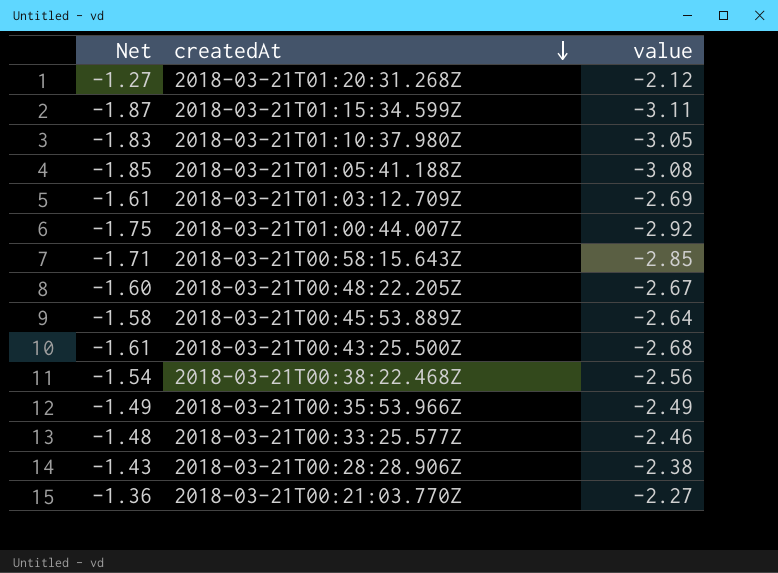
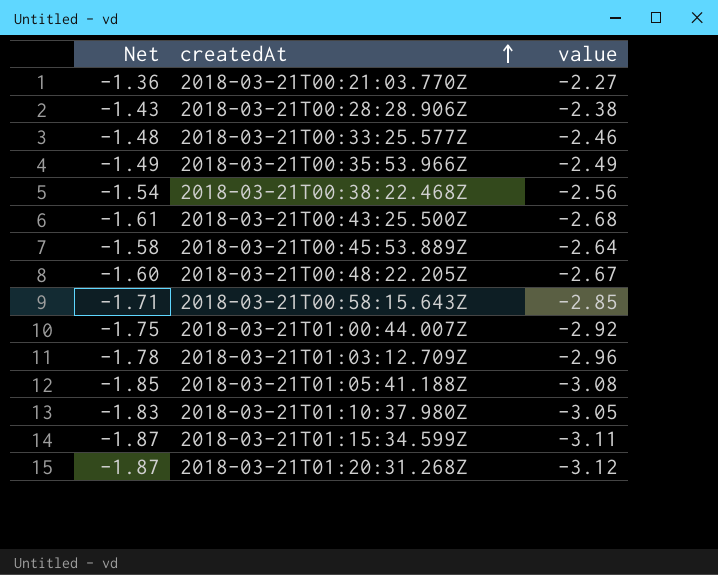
row order: createdAt descending -> createdAt ascending
2018-03-21T01:03:12.709Z | Net: -1.61 -> -1.78
2018-03-21T01:03:12.709Z | value: -2.69 -> -2.96
2018-03-21T01:20:31.268Z | Net: -1.27 -> -1.87
2018-03-21T01:20:31.268Z | value: -2.12 -> -3.12

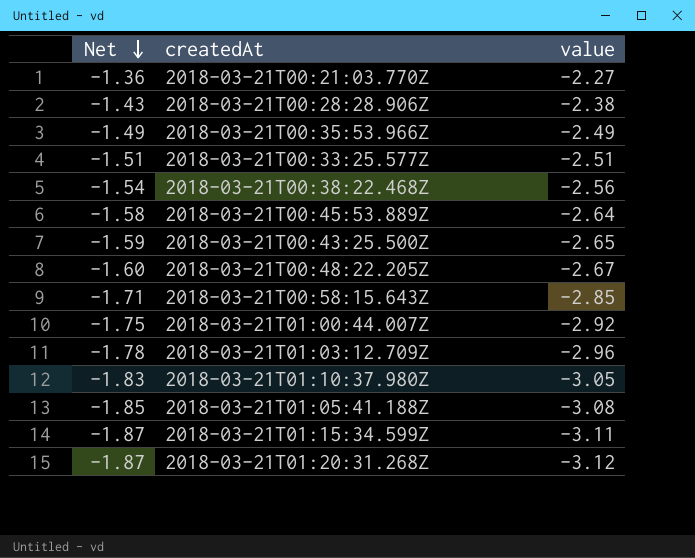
row order: createdAt ascending -> Net descending
2018-03-21T00:33:25.577Z | Net: -1.48 -> -1.51
2018-03-21T00:33:25.577Z | value: -2.46 -> -2.51
2018-03-21T00:43:25.500Z | Net: -1.61 -> -1.59
2018-03-21T00:43:25.500Z | value: -2.68 -> -2.65

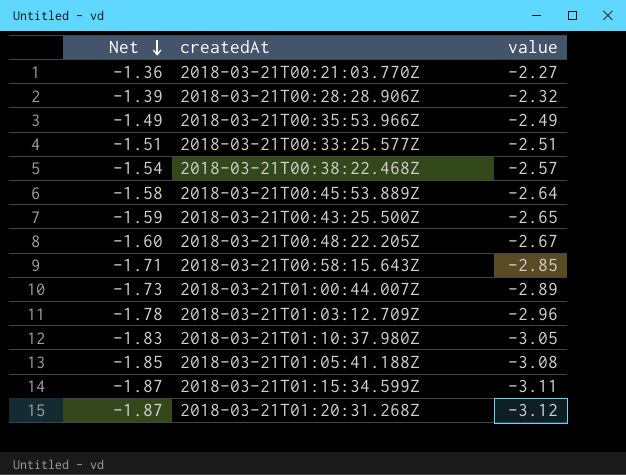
2018-03-21T00:28:28.906Z | Net: -1.43 -> -1.39
2018-03-21T00:28:28.906Z | value: -2.38 -> -2.32
2018-03-21T00:38:22.468Z | value: -2.56 -> -2.57
2018-03-21T01:00:44.007Z | Net: -1.75 -> -1.73
2018-03-21T01:00:44.007Z | value: -2.92 -> -2.89

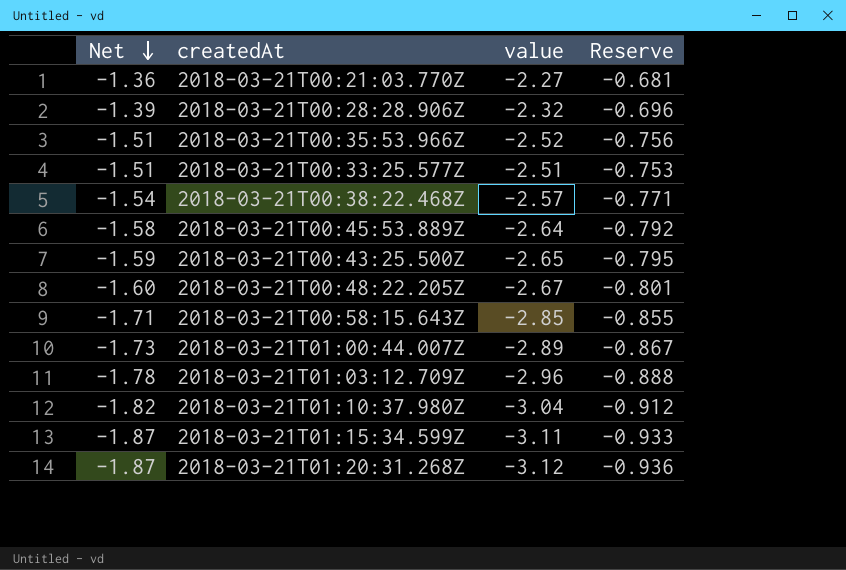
column Reserve | formula: none -> [value] * 0.3
row 2018-03-21T01:05:41.188Z: -1.85 | -3.08 -> none
2018-03-21T00:35:53.966Z | Net: -1.49 -> -1.51
2018-03-21T00:35:53.966Z | value: -2.49 -> -2.52
2018-03-21T01:10:37.980Z | Net: -1.83 -> -1.82
2018-03-21T01:10:37.980Z | value: -3.05 -> -3.04

